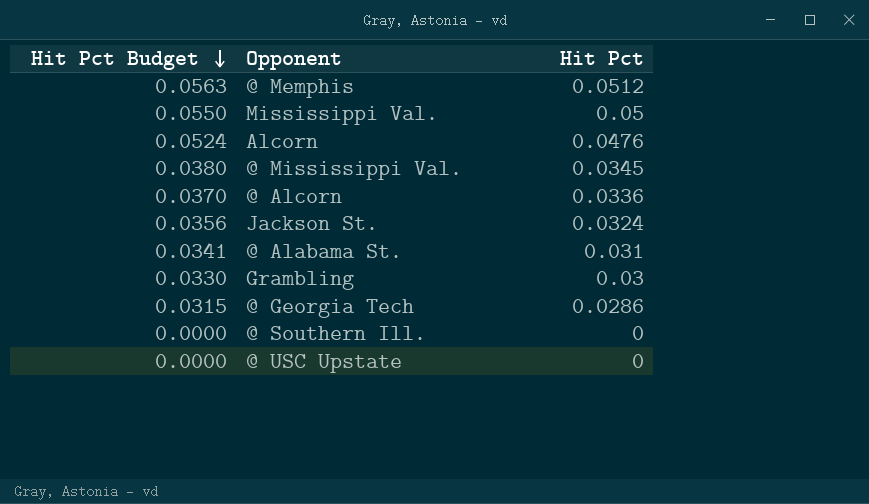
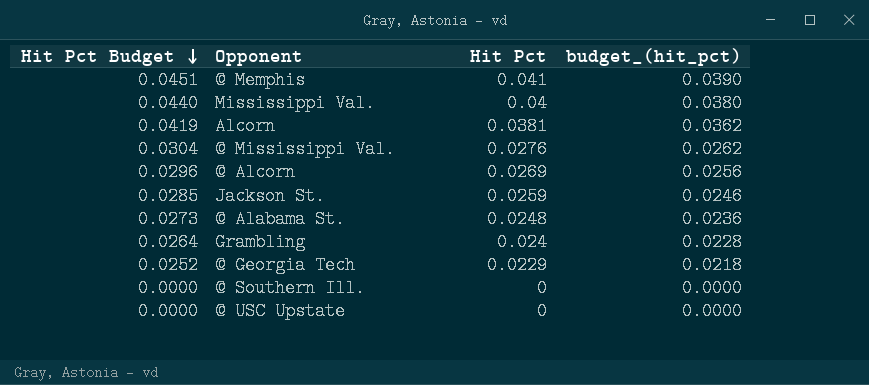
column budget_(hit_pct) | formula: none -> [Hit Pct] * 0.95
@ Memphis | Hit Pct Budget: 0.0563 -> 0.0451
@ Memphis | Hit Pct: 0.0512 -> 0.041
Mississippi Val. | Hit Pct Budget: 0.0550 -> 0.0440
Mississippi Val. | Hit Pct: 0.05 -> 0.04
Alcorn | Hit Pct Budget: 0.0524 -> 0.0419
Alcorn | Hit Pct: 0.0476 -> 0.0381
@ Mississippi Val. | Hit Pct Budget: 0.0380 -> 0.0304
@ Mississippi Val. | Hit Pct: 0.0345 -> 0.0276
@ Alcorn | Hit Pct Budget: 0.0370 -> 0.0296
@ Alcorn | Hit Pct: 0.0336 -> 0.0269
Jackson St. | Hit Pct Budget: 0.0356 -> 0.0285
Jackson St. | Hit Pct: 0.0324 -> 0.0259
@ Alabama St. | Hit Pct Budget: 0.0341 -> 0.0273
@ Alabama St. | Hit Pct: 0.031 -> 0.0248
Grambling | Hit Pct Budget: 0.0330 -> 0.0264
Grambling | Hit Pct: 0.03 -> 0.024
@ Georgia Tech | Hit Pct Budget: 0.0315 -> 0.0252
@ Georgia Tech | Hit Pct: 0.0286 -> 0.0229

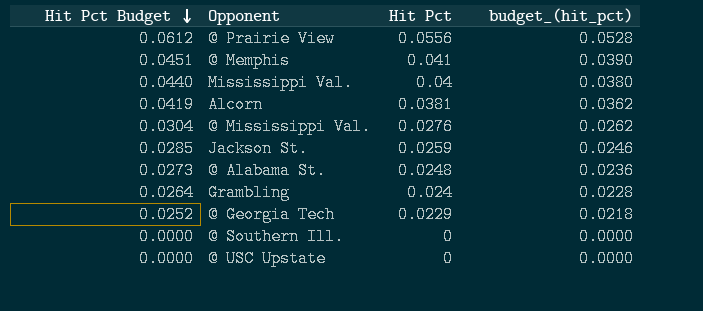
row @ Alcorn: 0.0296 | 0.0269 | 0.0256 -> none
row @ Prairie View: none -> 0.0612 | 0.0556 | 0.0528

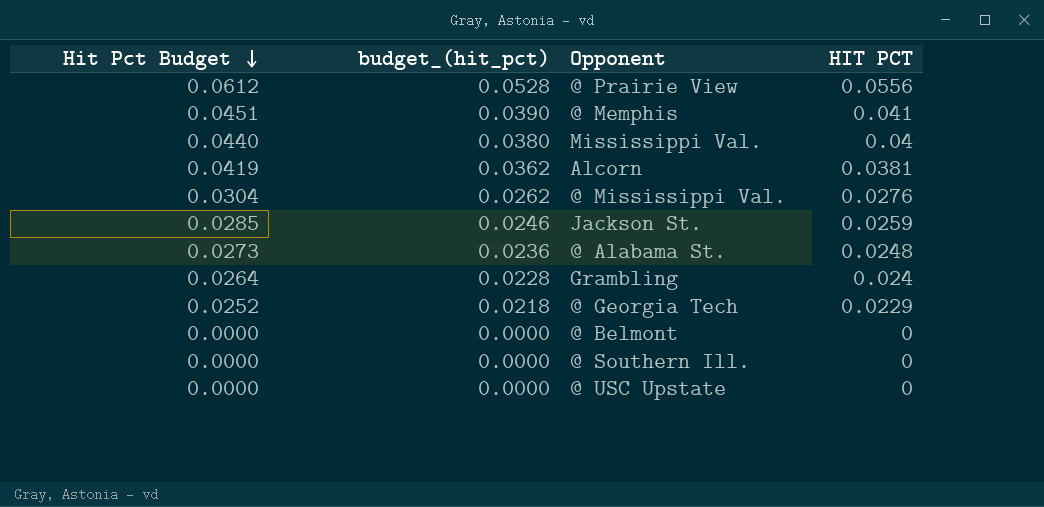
column budget_(hit_pct) | position: 4 -> 2
column name: Hit Pct -> HIT PCT
row @ Belmont: none -> 0.0000 | 0.0000 | 0

